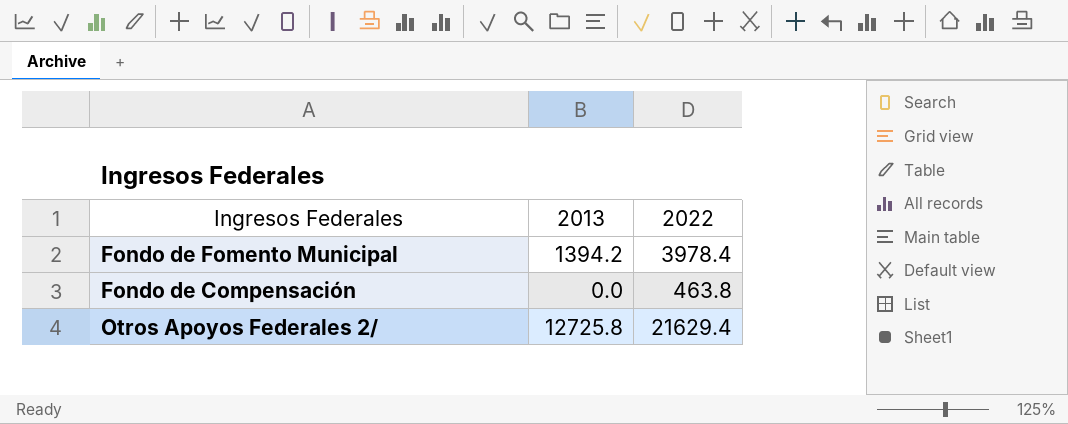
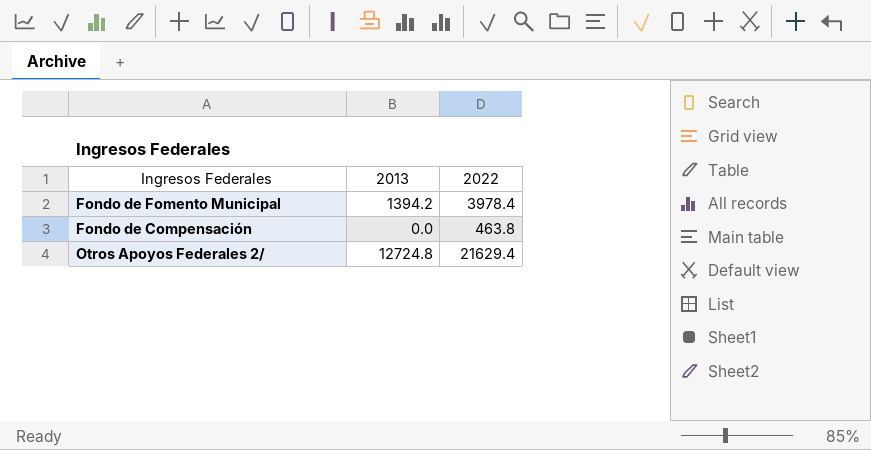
Otros Apoyos Federales 2/ | 2013: 12725.8 -> 12724.8

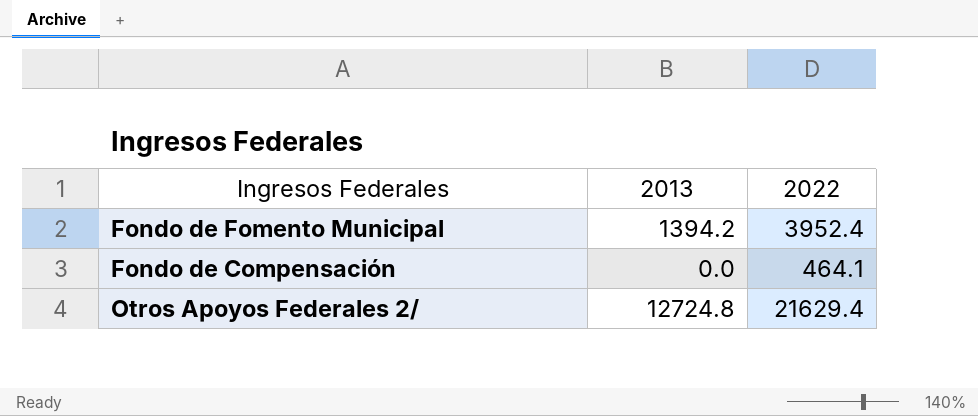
Fondo de Fomento Municipal | 2022: 3978.4 -> 3952.4
Fondo de Compensación | 2022: 463.8 -> 464.1

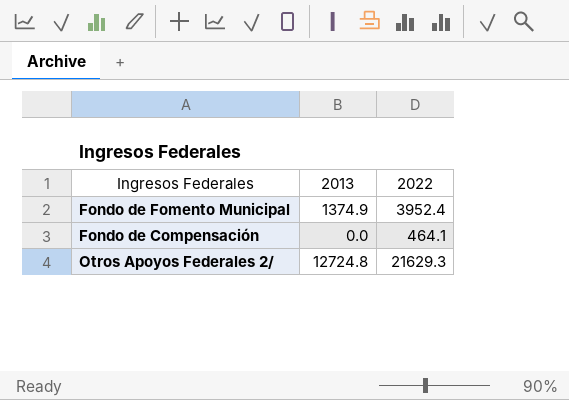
Fondo de Fomento Municipal | 2013: 1394.2 -> 1374.9
Otros Apoyos Federales 2/ | 2022: 21629.4 -> 21629.3

